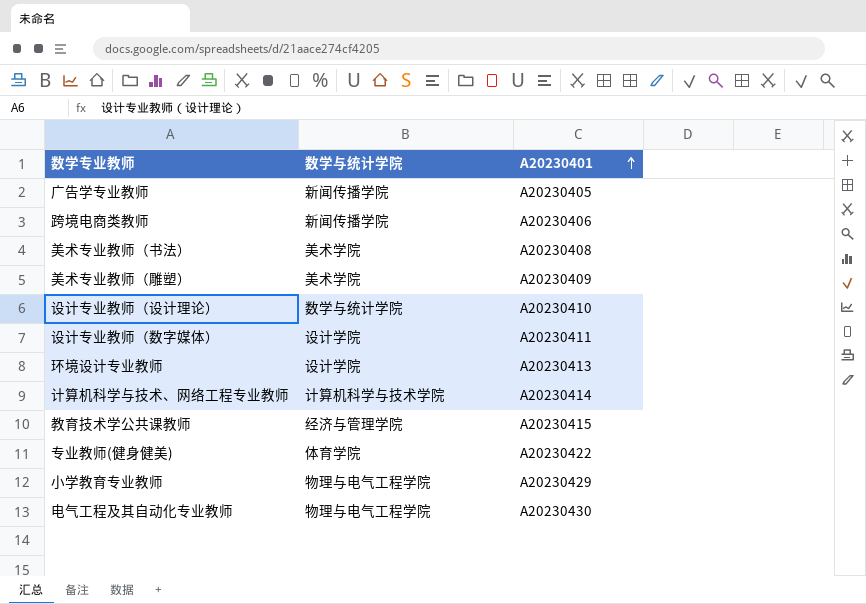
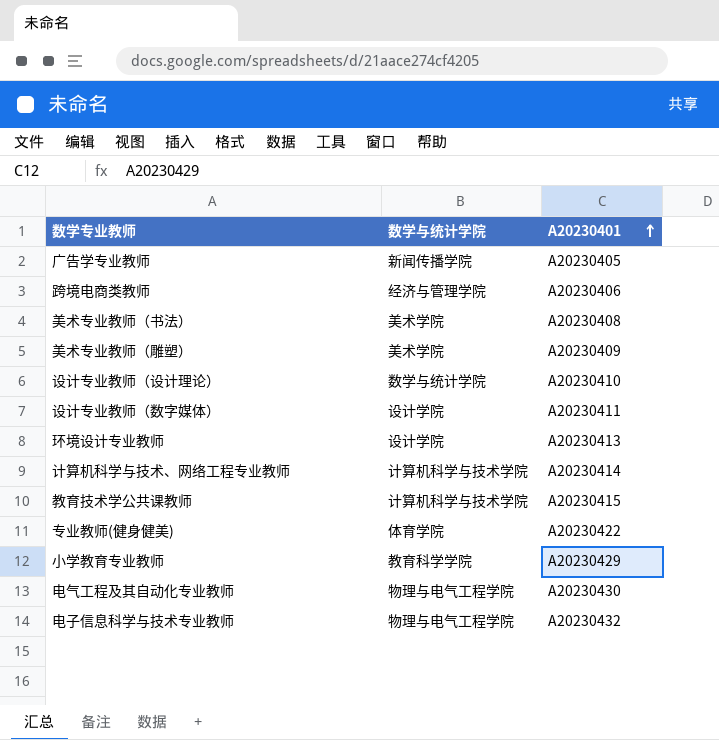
跨境电商类教师 | 数学与统计学院: 新闻传播学院 -> 经济与管理学院
教育技术学公共课教师 | 数学与统计学院: 经济与管理学院 -> 计算机科学与技术学院
小学教育专业教师 | 数学与统计学院: 物理与电气工程学院 -> 教育科学学院
row 电子信息科学与技术专业教师: none -> 物理与电气工程学院 | A20230432

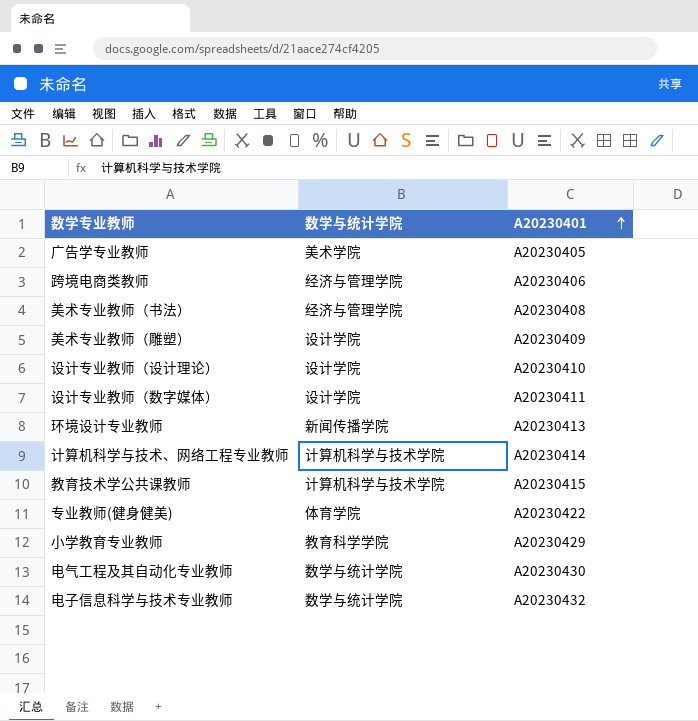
广告学专业教师 | 数学与统计学院: 新闻传播学院 -> 美术学院
美术专业教师（书法） | 数学与统计学院: 美术学院 -> 经济与管理学院
美术专业教师（雕塑） | 数学与统计学院: 美术学院 -> 设计学院
设计专业教师（设计理论） | 数学与统计学院: 数学与统计学院 -> 设计学院
环境设计专业教师 | 数学与统计学院: 设计学院 -> 新闻传播学院
电气工程及其自动化专业教师 | 数学与统计学院: 物理与电气工程学院 -> 数学与统计学院
电子信息科学与技术专业教师 | 数学与统计学院: 物理与电气工程学院 -> 数学与统计学院

